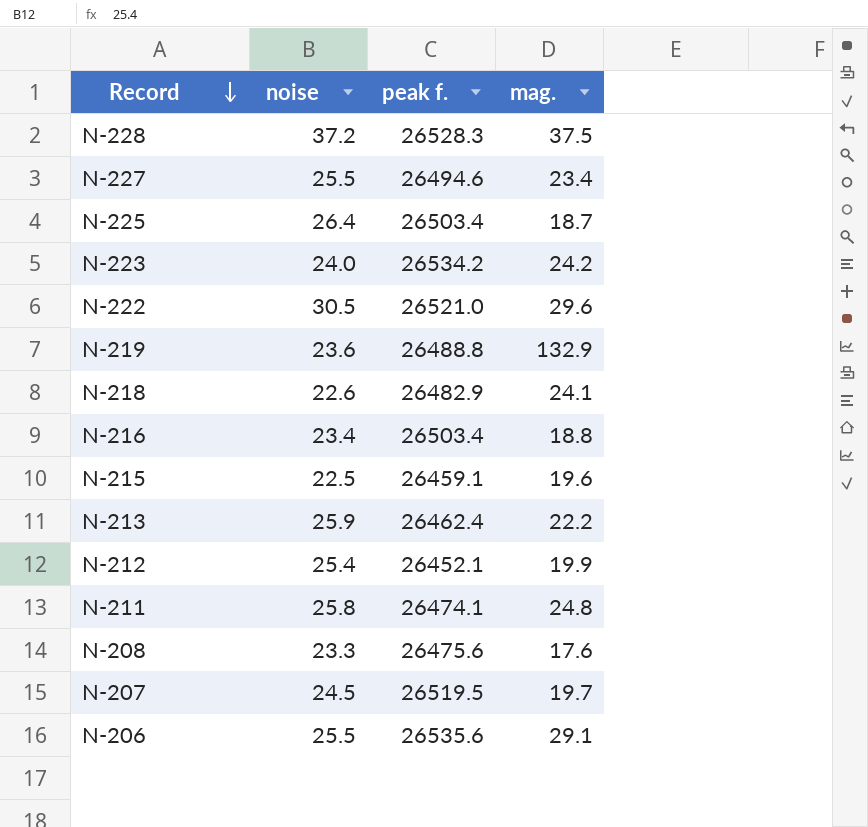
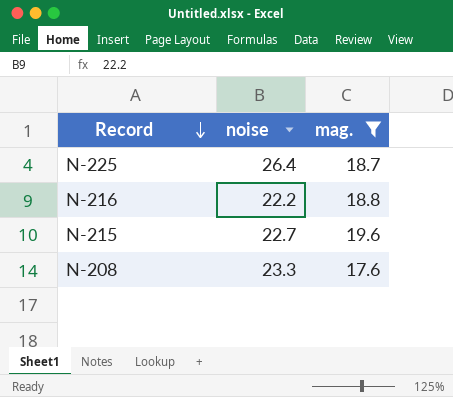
filter: none -> mag. <= 19.6
column peak f. | position: 3 -> none
N-216 | noise: 23.4 -> 22.2
N-215 | noise: 22.5 -> 22.7

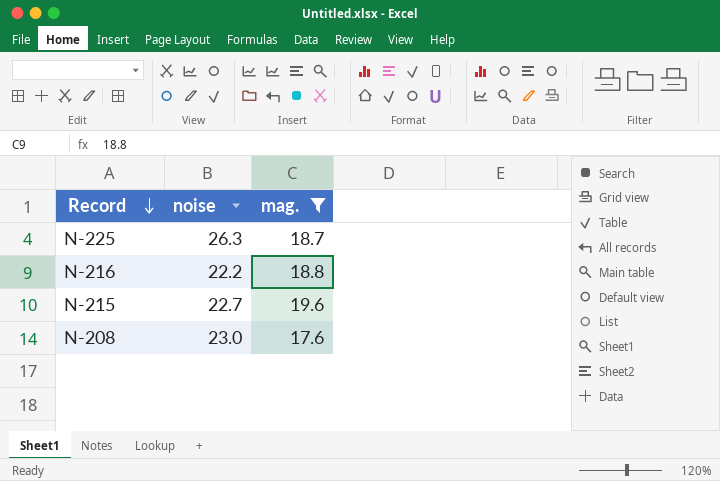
N-225 | noise: 26.4 -> 26.3
N-208 | noise: 23.3 -> 23.0

